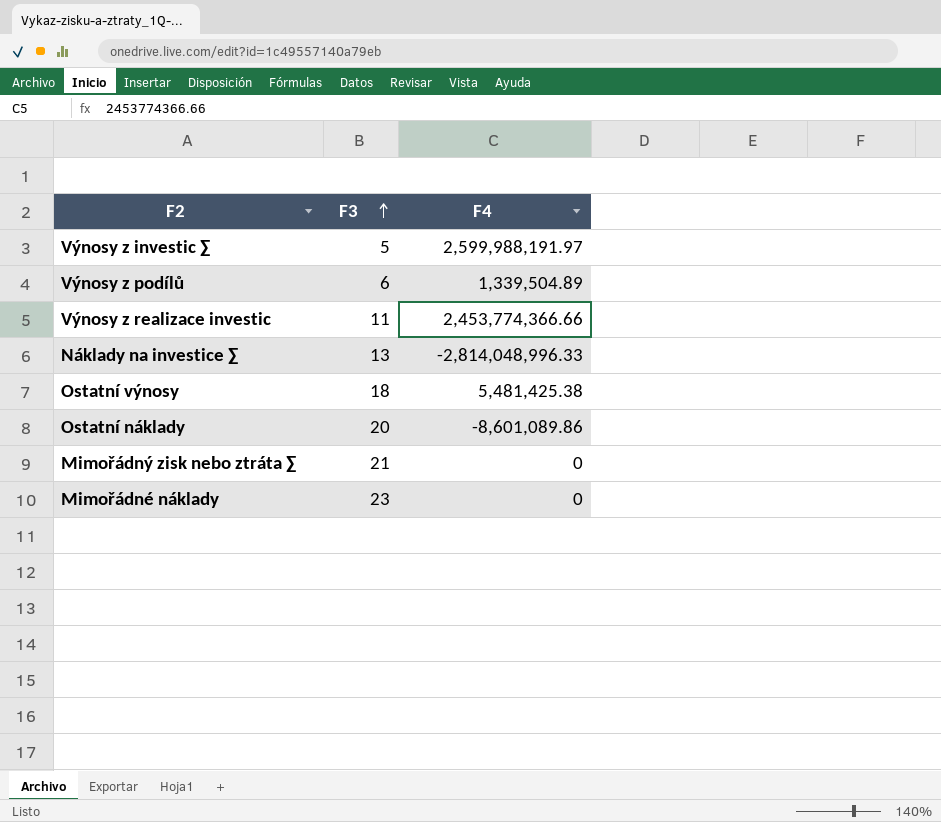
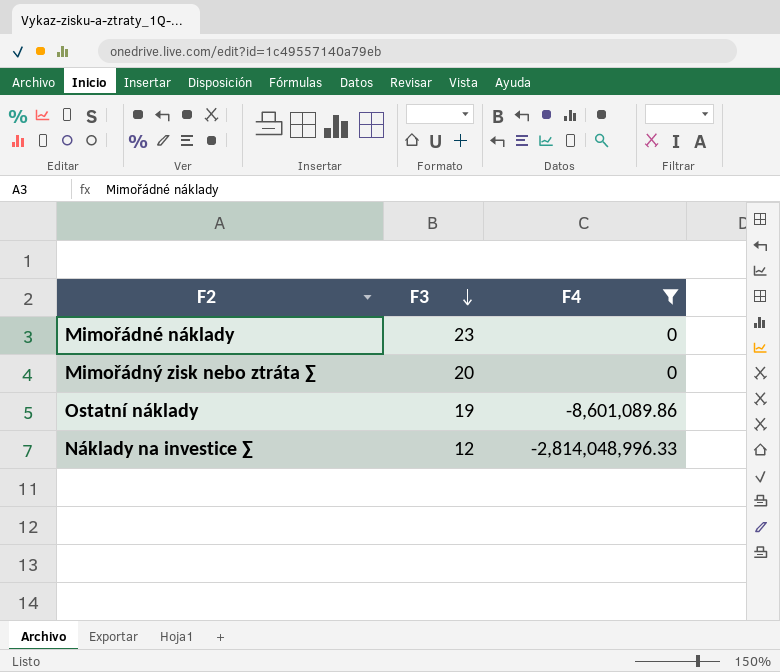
filter: none -> F4 <= 0
row order: F3 ascending -> F3 descending
Mimořádný zisk nebo ztráta ∑ | F3: 21 -> 20
Ostatní náklady | F3: 20 -> 19
Náklady na investice ∑ | F3: 13 -> 12

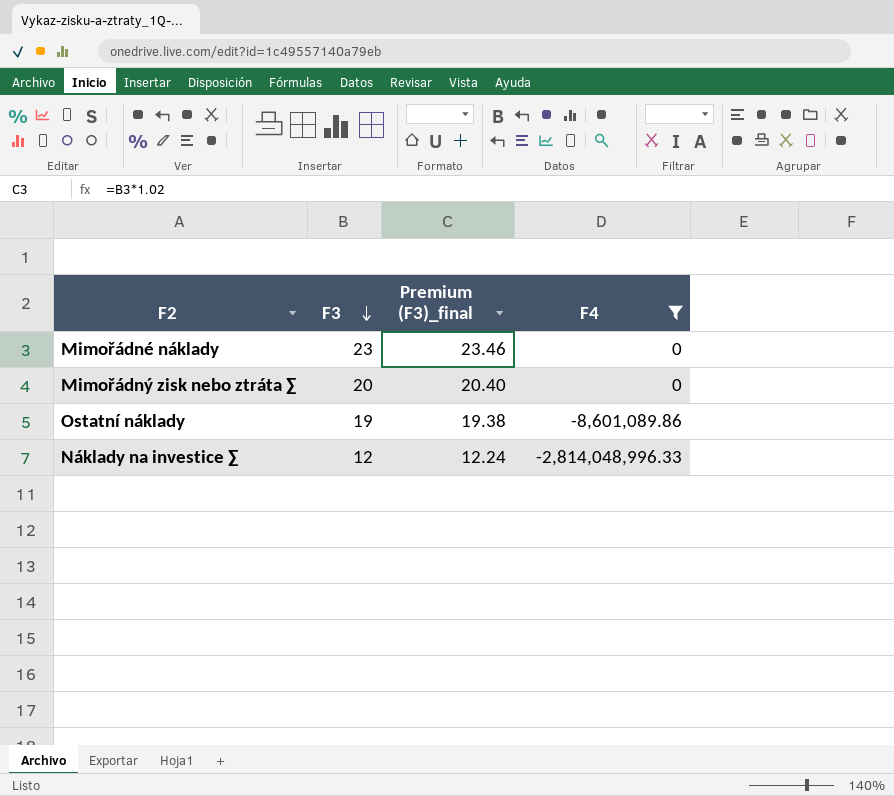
column Premium (F3)_final | formula: none -> [F3] * 1.02

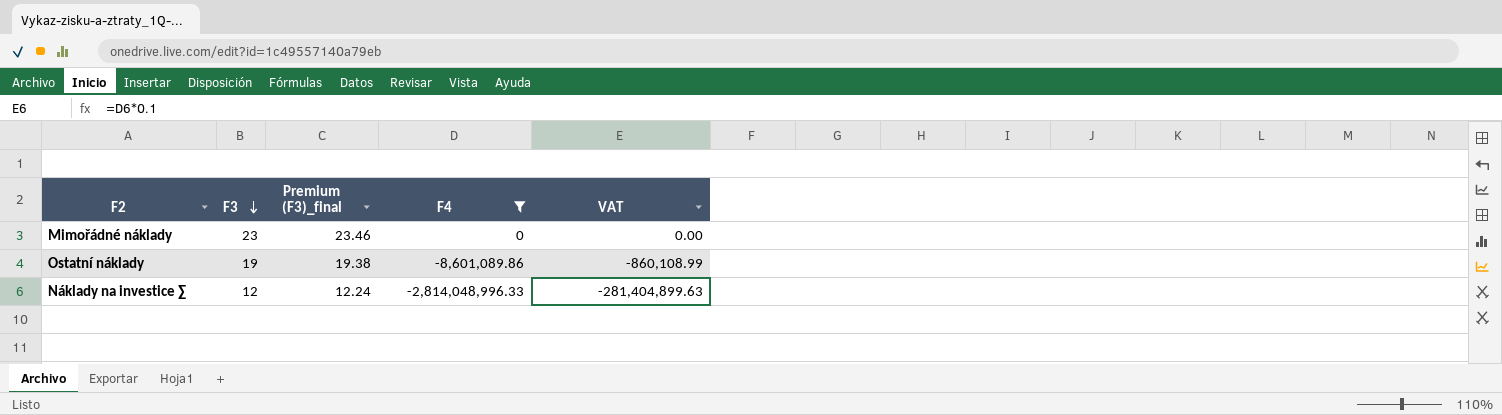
column VAT | formula: none -> [F4] * 0.1
row Mimořádný zisk nebo ztráta ∑: 20 | 20.40 | 0 -> none

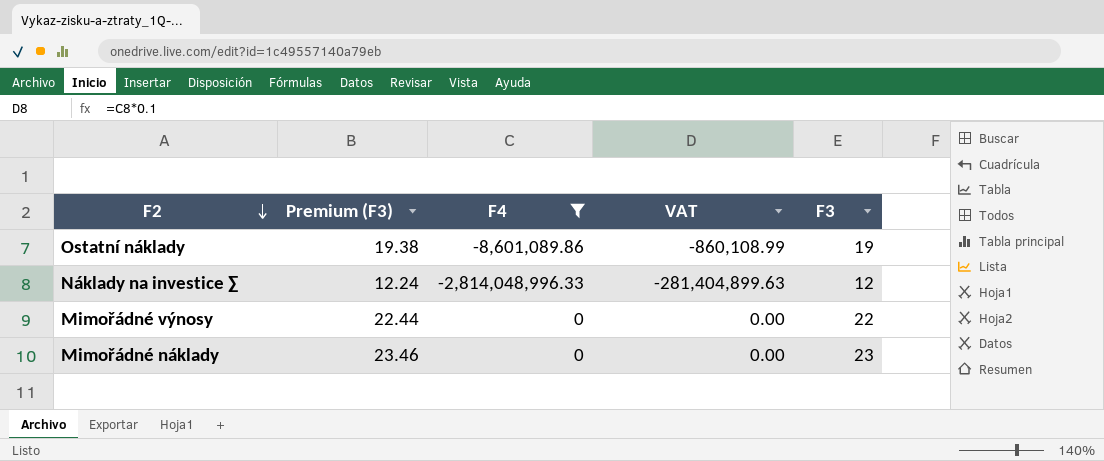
row order: F3 descending -> F2 descending
column name: Premium (F3)_final -> Premium (F3)
column F3 | position: 2 -> 5
row Mimořádné výnosy: none -> 22.44 | 0 | 0.00 | 22

